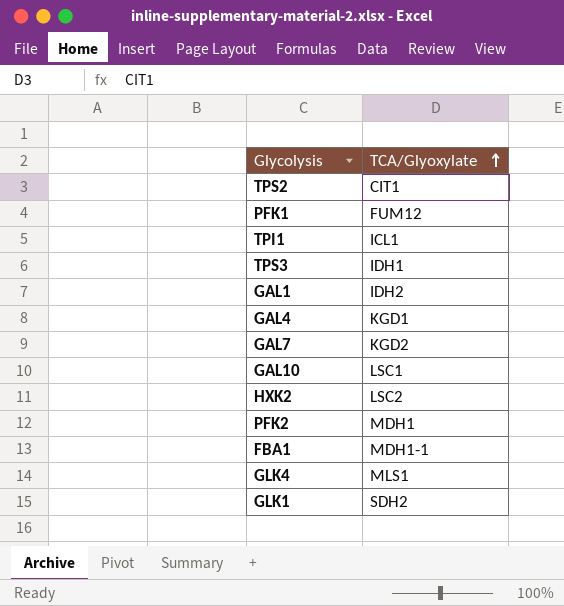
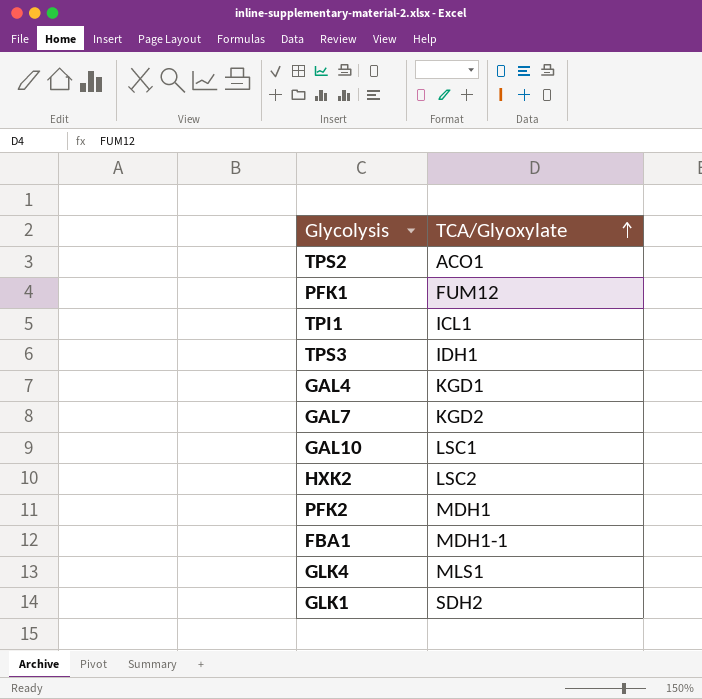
row GAL1: IDH2 -> none
TPS2 | TCA/Glyoxylate: CIT1 -> ACO1

